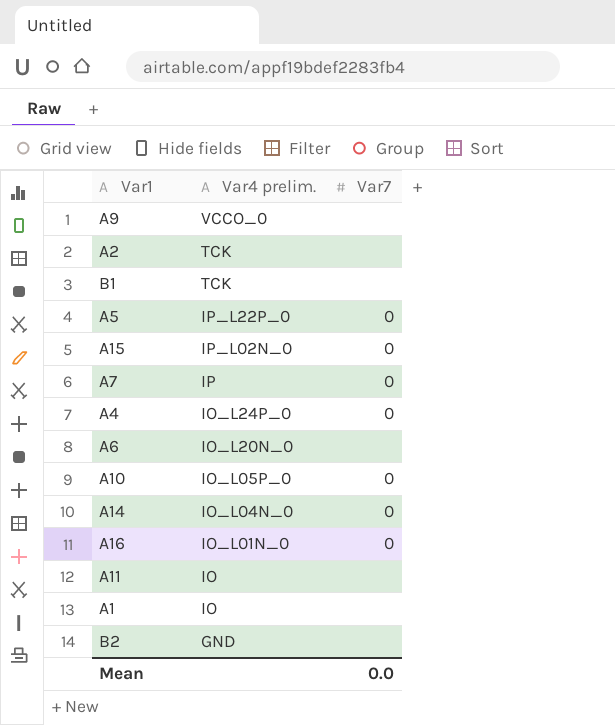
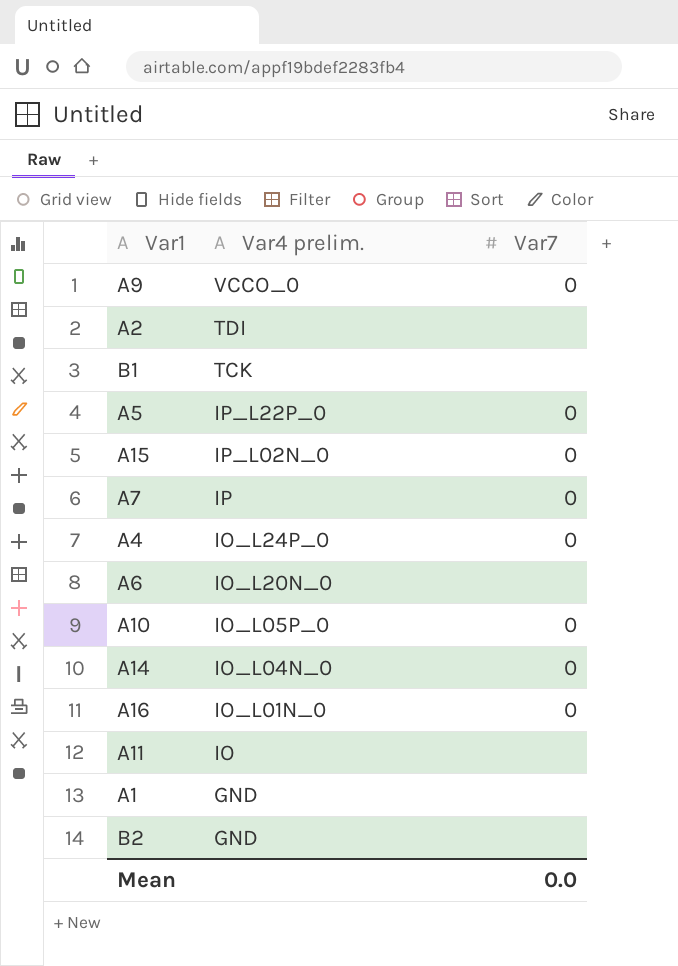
A9 | Var7: none -> 0
A2 | Var4 prelim.: TCK -> TDI
A1 | Var4 prelim.: IO -> GND

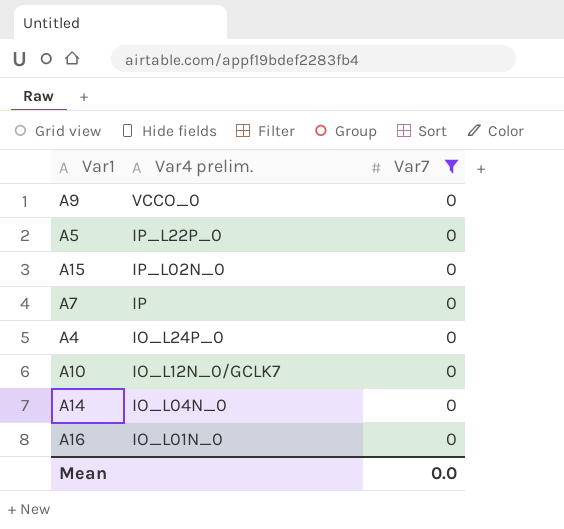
filter: none -> Var7 = 0
A10 | Var4 prelim.: IO_L05P_0 -> IO_L12N_0/GCLK7

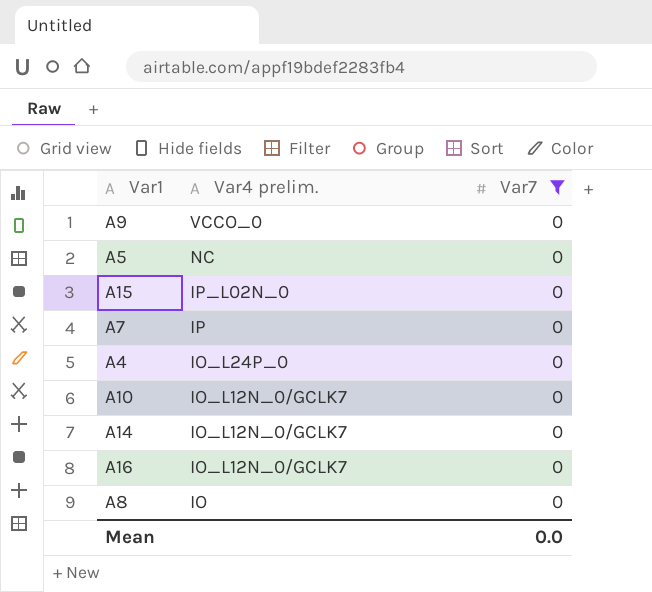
A5 | Var4 prelim.: IP_L22P_0 -> NC
A14 | Var4 prelim.: IO_L04N_0 -> IO_L12N_0/GCLK7
A16 | Var4 prelim.: IO_L01N_0 -> IO_L12N_0/GCLK7
row A8: none -> IO | 0

